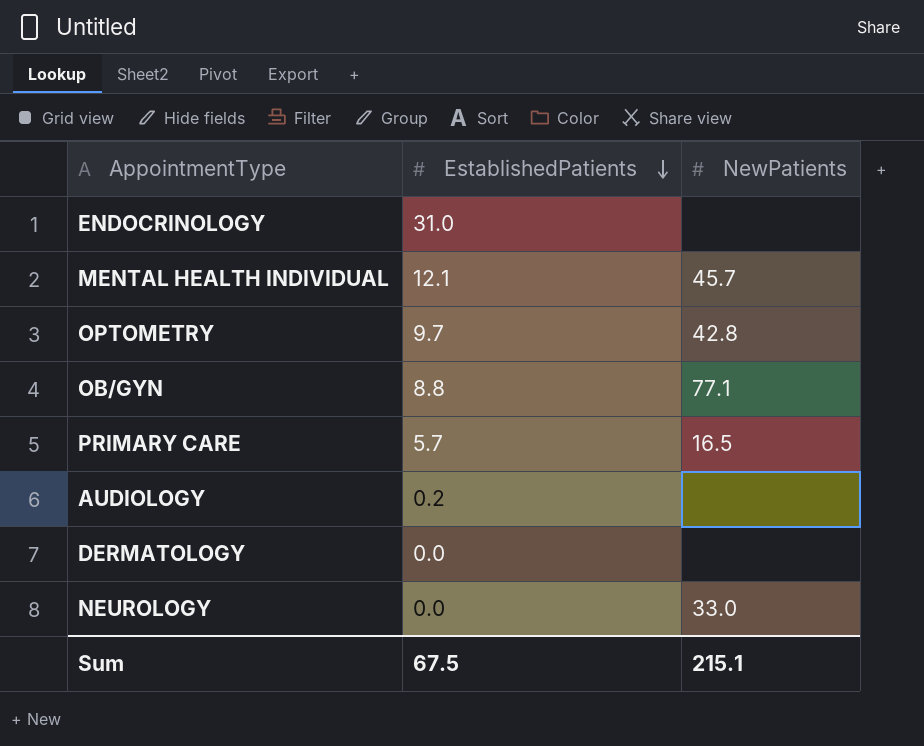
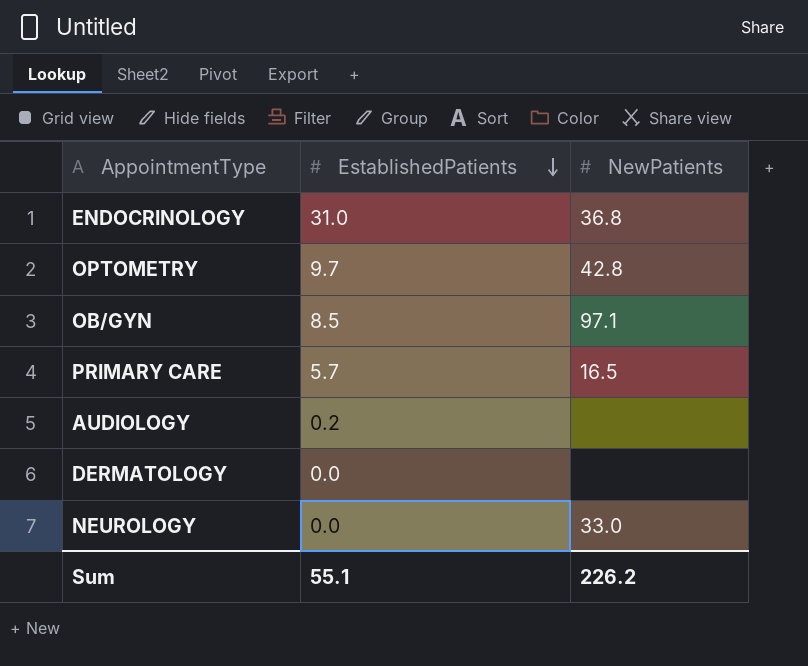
row MENTAL HEALTH INDIVIDUAL: 12.1 | 45.7 -> none
ENDOCRINOLOGY | NewPatients: none -> 36.8
OB/GYN | EstablishedPatients: 8.8 -> 8.5
OB/GYN | NewPatients: 77.1 -> 97.1
Sum | EstablishedPatients: 67.5 -> 55.1
Sum | NewPatients: 215.1 -> 226.2

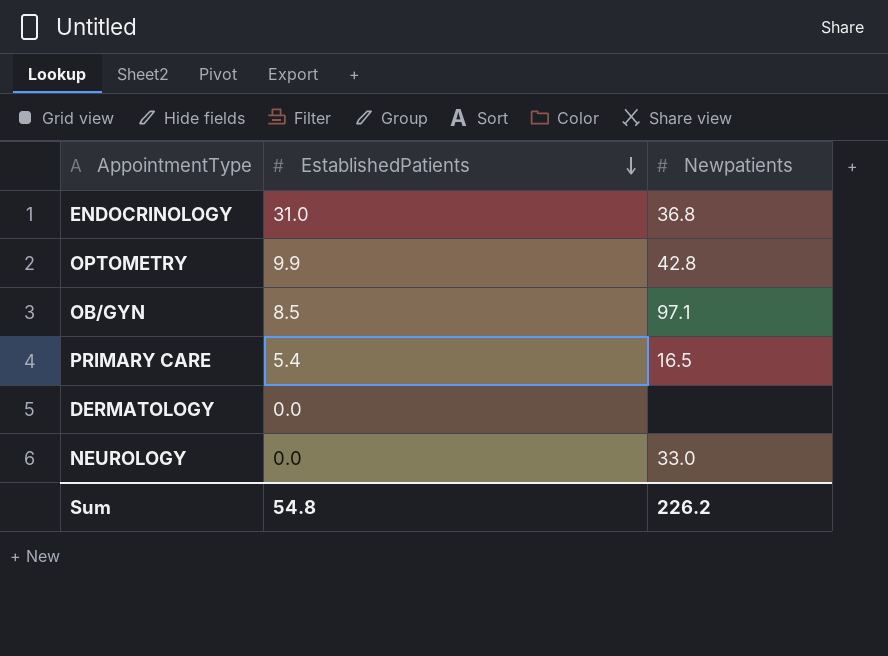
column name: NewPatients -> Newpatients
row AUDIOLOGY: 0.2 | none -> none
OPTOMETRY | EstablishedPatients: 9.7 -> 9.9
PRIMARY CARE | EstablishedPatients: 5.7 -> 5.4
Sum | EstablishedPatients: 55.1 -> 54.8

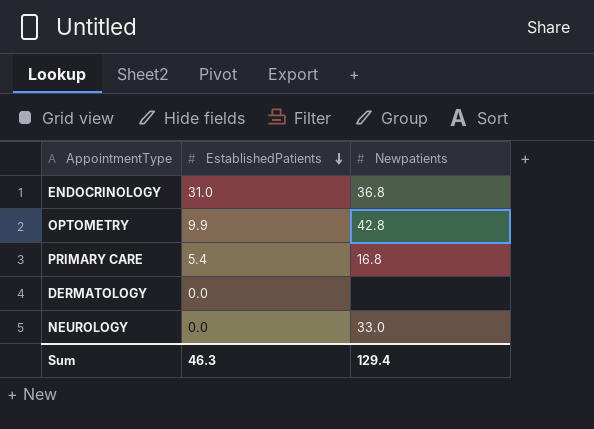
row OB/GYN: 8.5 | 97.1 -> none
PRIMARY CARE | Newpatients: 16.5 -> 16.8
Sum | EstablishedPatients: 54.8 -> 46.3
Sum | Newpatients: 226.2 -> 129.4

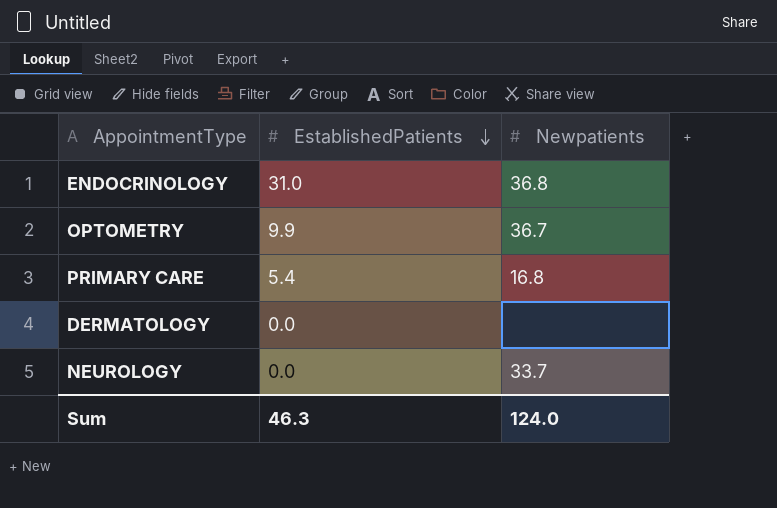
OPTOMETRY | Newpatients: 42.8 -> 36.7
NEUROLOGY | Newpatients: 33.0 -> 33.7
Sum | Newpatients: 129.4 -> 124.0

